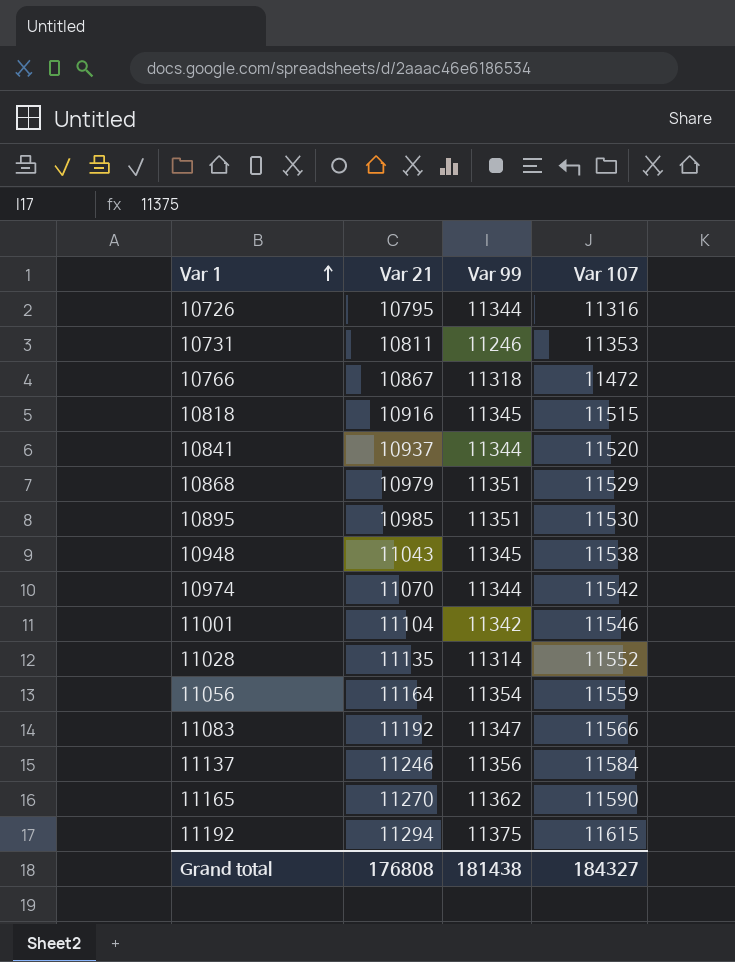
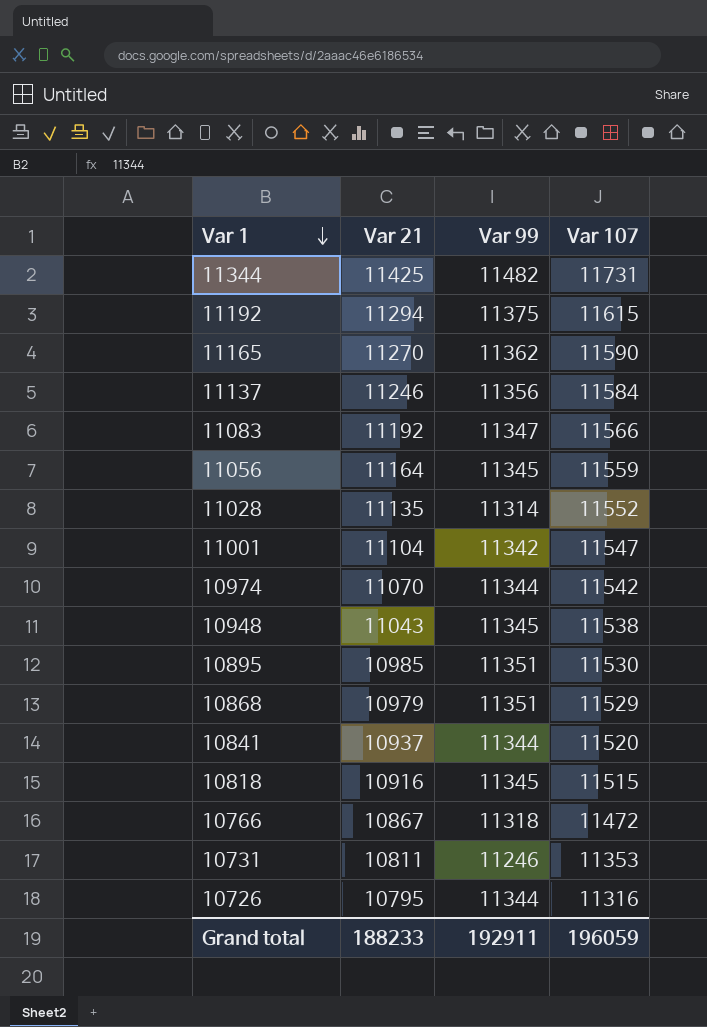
row order: Var 1 ascending -> Var 1 descending
row 11344: none -> 11425 | 11482 | 11731
11056 | Var 99: 11354 -> 11345
11001 | Var 107: 11546 -> 11547
Grand total | Var 21: 176808 -> 188233
Grand total | Var 99: 181438 -> 192911
Grand total | Var 107: 184327 -> 196059

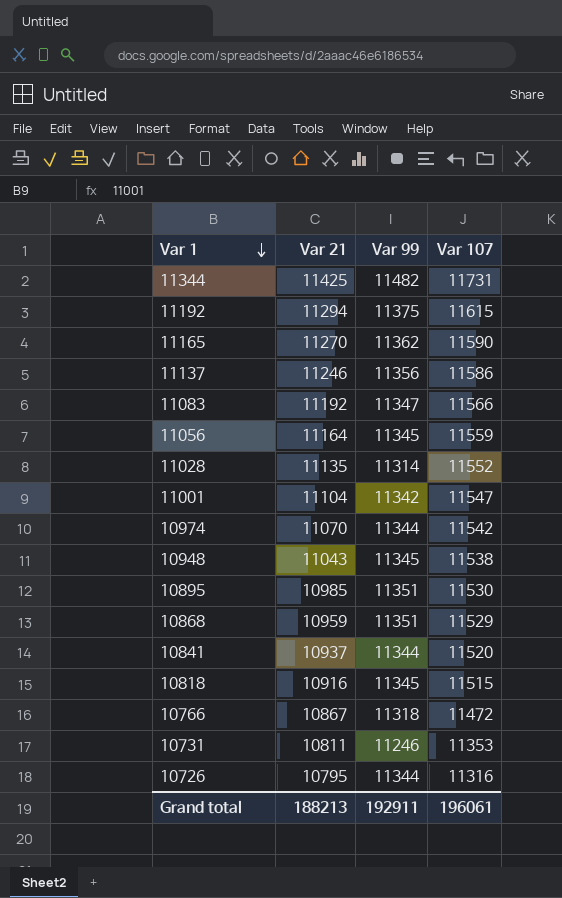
11137 | Var 107: 11584 -> 11586
10868 | Var 21: 10979 -> 10959
Grand total | Var 21: 188233 -> 188213
Grand total | Var 107: 196059 -> 196061

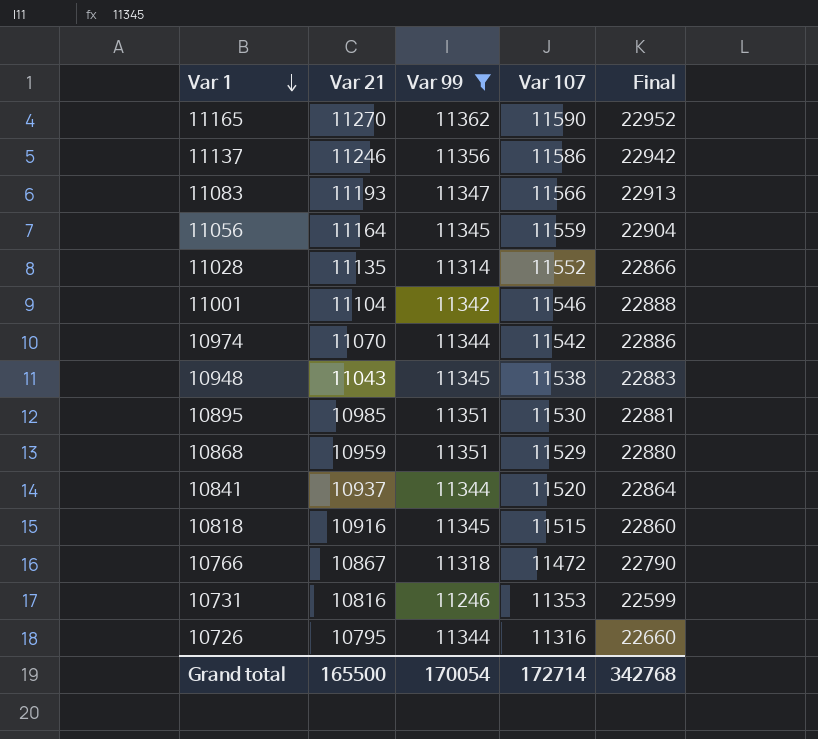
filter: none -> Var 99 <= 11362
column Final | formula: none -> [Var 99] + [Var 107]
11083 | Var 21: 11192 -> 11193
11001 | Var 107: 11547 -> 11546
10731 | Var 21: 10811 -> 10816
Grand total | Var 21: 188213 -> 165500
Grand total | Var 99: 192911 -> 170054
Grand total | Var 107: 196061 -> 172714

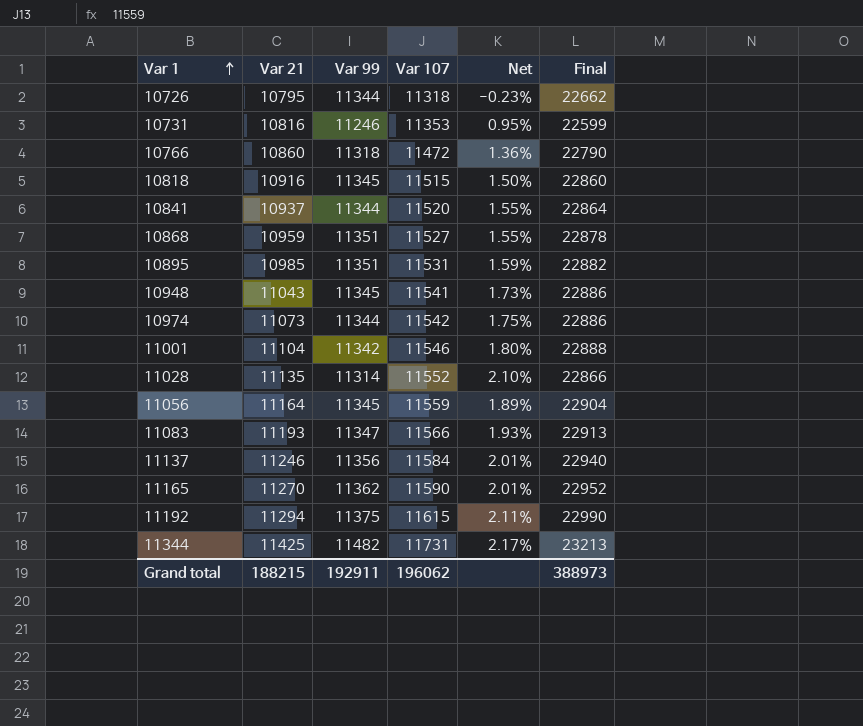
filter: Var 99 <= 11362 -> none
row order: Var 1 descending -> Var 1 ascending
column Net | formula: none -> ([Var 107] - [Var 99]) / [Var 99]
10726 | Var 107: 11316 -> 11318
10726 | Final: 22660 -> 22662
10766 | Var 21: 10867 -> 10860
10868 | Var 107: 11529 -> 11527
10868 | Final: 22880 -> 22878
10895 | Var 107: 11530 -> 11531
10895 | Final: 22881 -> 22882
10948 | Var 107: 11538 -> 11541
10948 | Final: 22883 -> 22886
10974 | Var 21: 11070 -> 11073
11137 | Var 107: 11586 -> 11584
11137 | Final: 22942 -> 22940
Grand total | Var 21: 165500 -> 188215
Grand total | Var 99: 170054 -> 192911
Grand total | Var 107: 172714 -> 196062
Grand total | Final: 342768 -> 388973

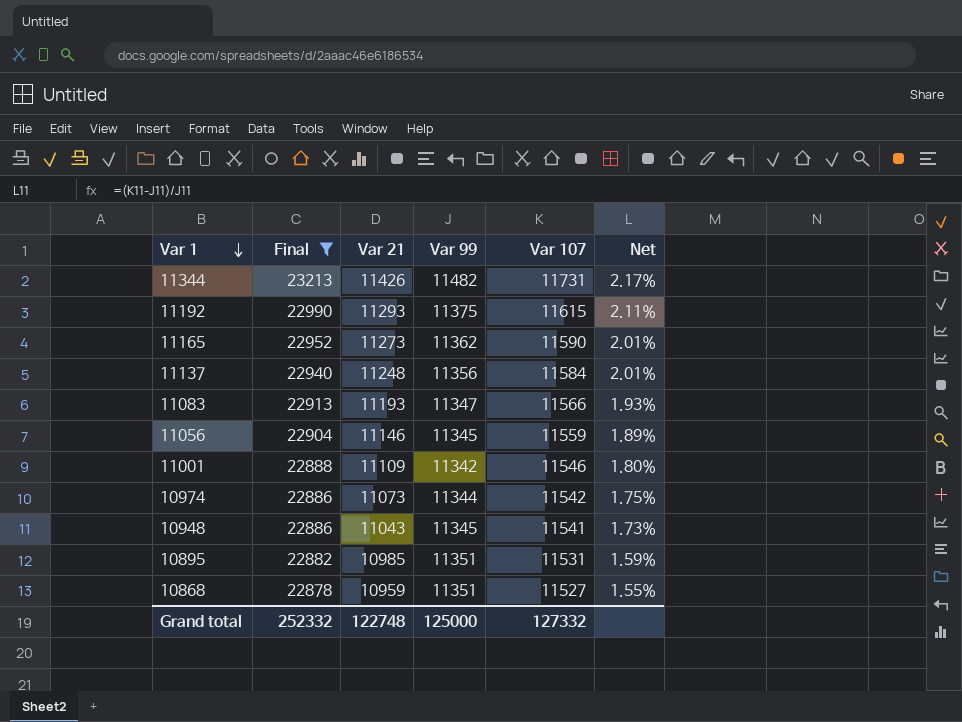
filter: none -> Final >= 22878
row order: Var 1 ascending -> Var 1 descending
column Final | position: 6 -> 2
11344 | Var 21: 11425 -> 11426
11192 | Var 21: 11294 -> 11293
11165 | Var 21: 11270 -> 11273
11137 | Var 21: 11246 -> 11248
11056 | Var 21: 11164 -> 11146
11001 | Var 21: 11104 -> 11109
Grand total | Final: 388973 -> 252332
Grand total | Var 21: 188215 -> 122748
Grand total | Var 99: 192911 -> 125000
Grand total | Var 107: 196062 -> 127332

